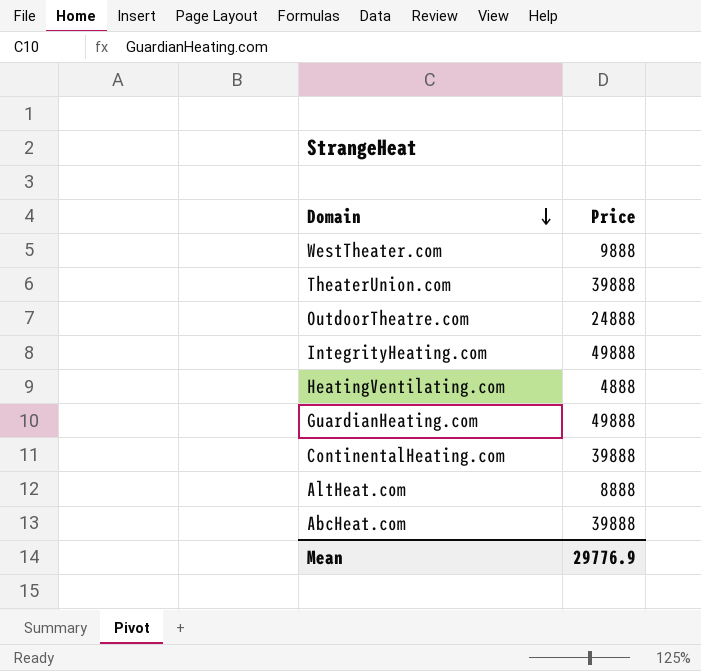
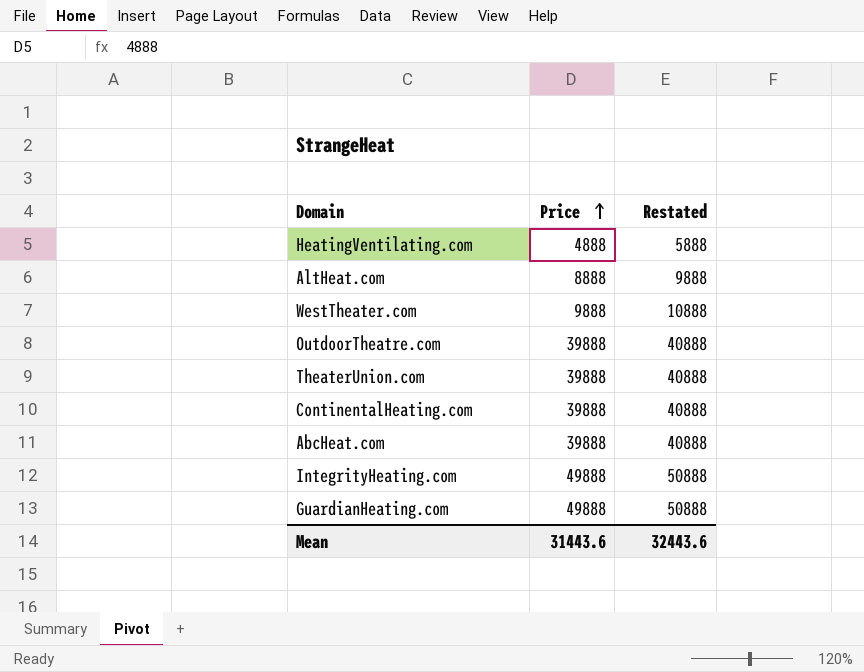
row order: Domain descending -> Price ascending
column Restated | formula: none -> [Price] + 1000
OutdoorTheatre.com | Price: 24888 -> 39888
Mean | Price: 29776.9 -> 31443.6

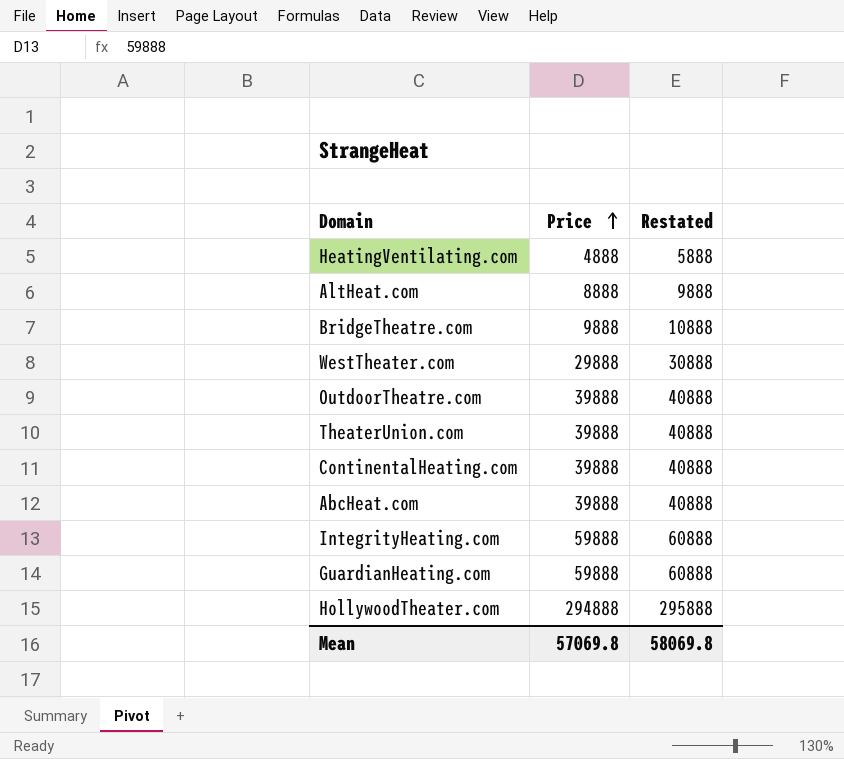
row BridgeTheatre.com: none -> 9888 | 10888
WestTheater.com | Price: 9888 -> 29888
WestTheater.com | Restated: 10888 -> 30888
IntegrityHeating.com | Price: 49888 -> 59888
IntegrityHeating.com | Restated: 50888 -> 60888
GuardianHeating.com | Price: 49888 -> 59888
GuardianHeating.com | Restated: 50888 -> 60888
row HollywoodTheater.com: none -> 294888 | 295888
Mean | Price: 31443.6 -> 57069.8
Mean | Restated: 32443.6 -> 58069.8

